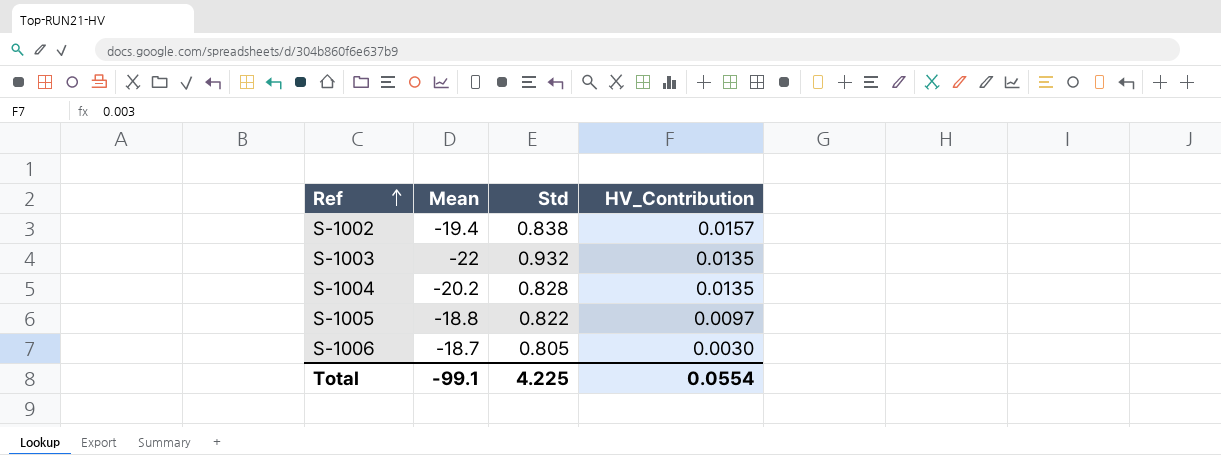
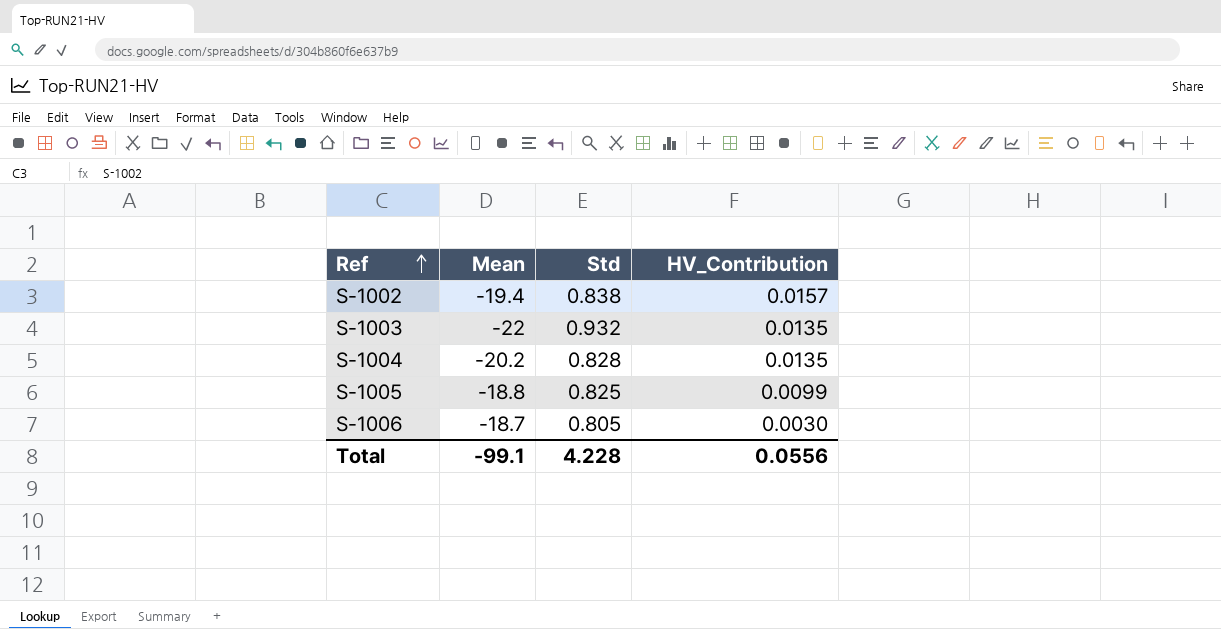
S-1005 | Std: 0.822 -> 0.825
S-1005 | HV_Contribution: 0.0097 -> 0.0099
Total | Std: 4.225 -> 4.228
Total | HV_Contribution: 0.0554 -> 0.0556

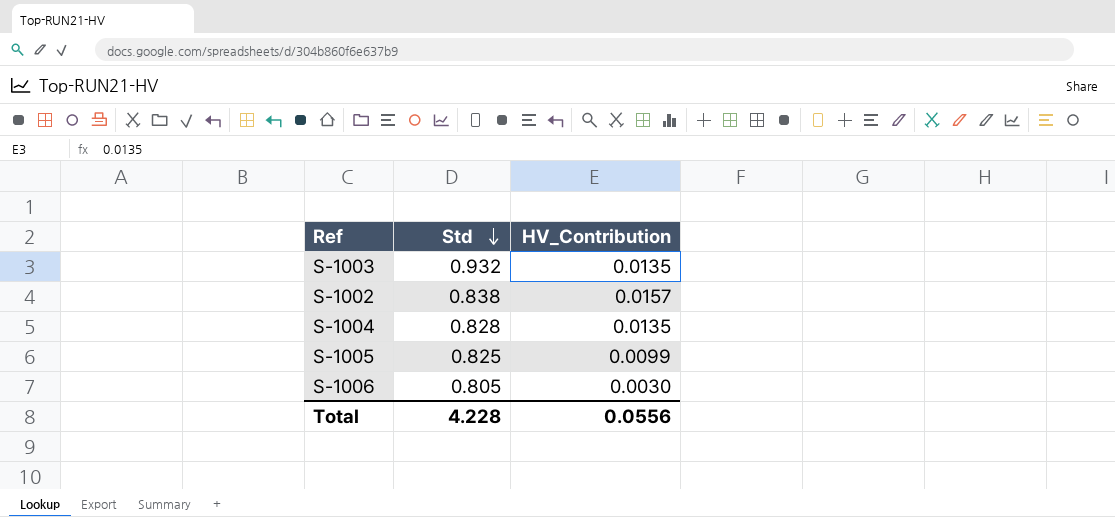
row order: Ref ascending -> Std descending
column Mean | position: 2 -> none

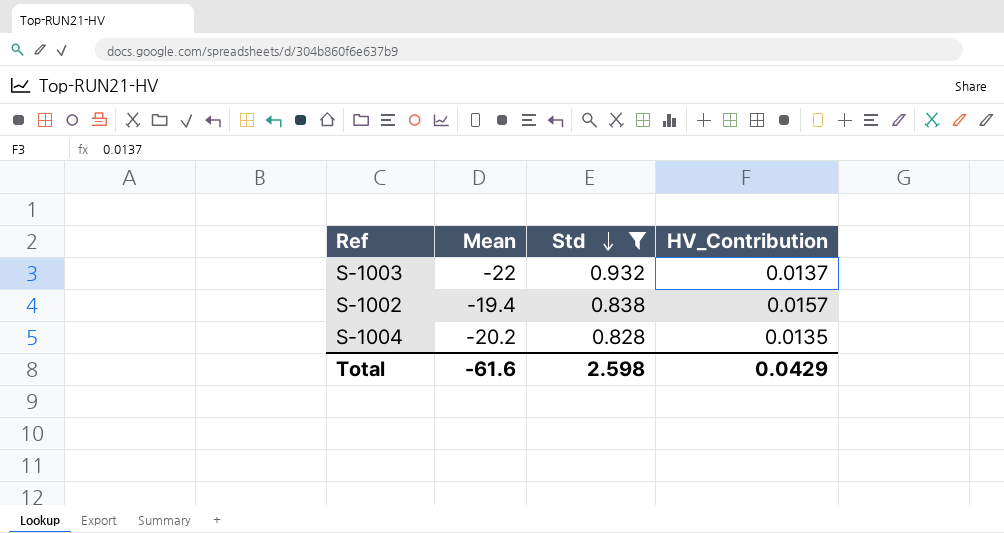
filter: none -> Std >= 0.828
column Mean | position: none -> 2
S-1003 | HV_Contribution: 0.0135 -> 0.0137
Total | Std: 4.228 -> 2.598
Total | HV_Contribution: 0.0556 -> 0.0429

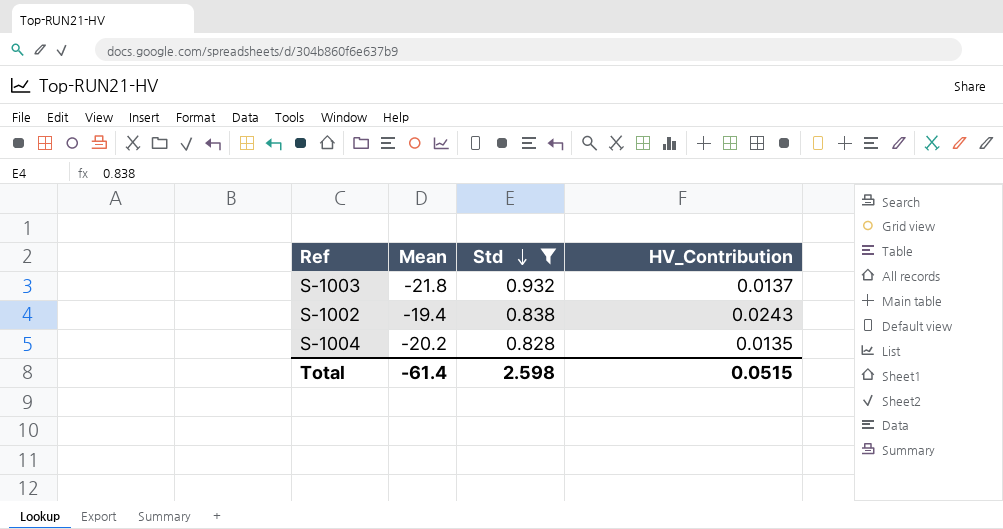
S-1003 | Mean: -22 -> -21.8
S-1002 | HV_Contribution: 0.0157 -> 0.0243
Total | Mean: -61.6 -> -61.4
Total | HV_Contribution: 0.0429 -> 0.0515

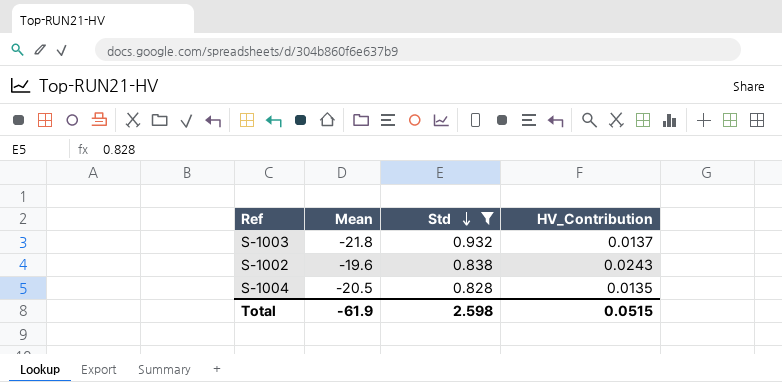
S-1002 | Mean: -19.4 -> -19.6
S-1004 | Mean: -20.2 -> -20.5
Total | Mean: -61.4 -> -61.9

